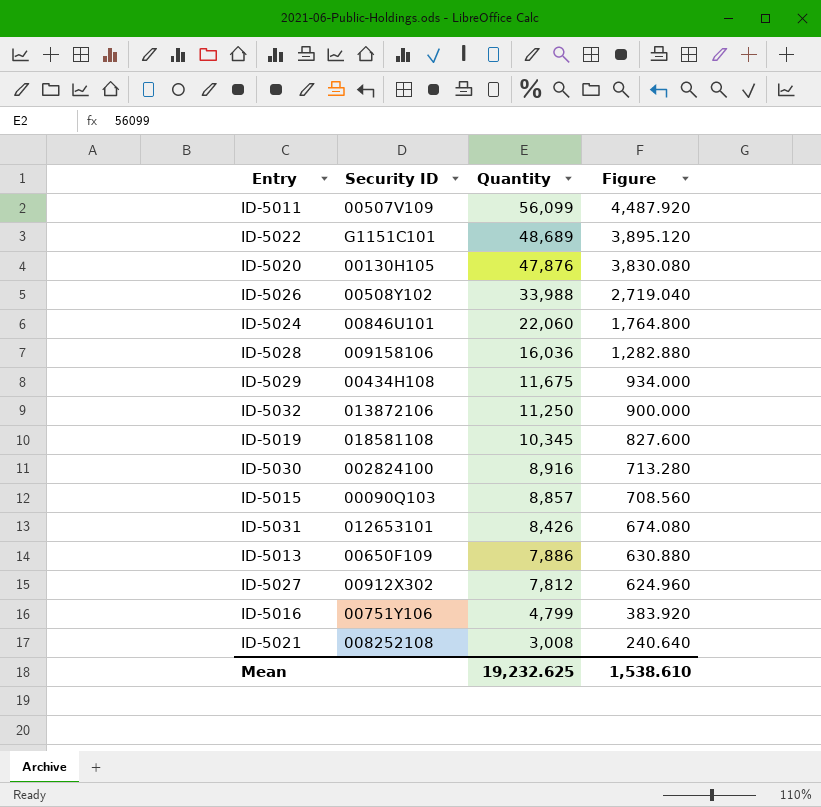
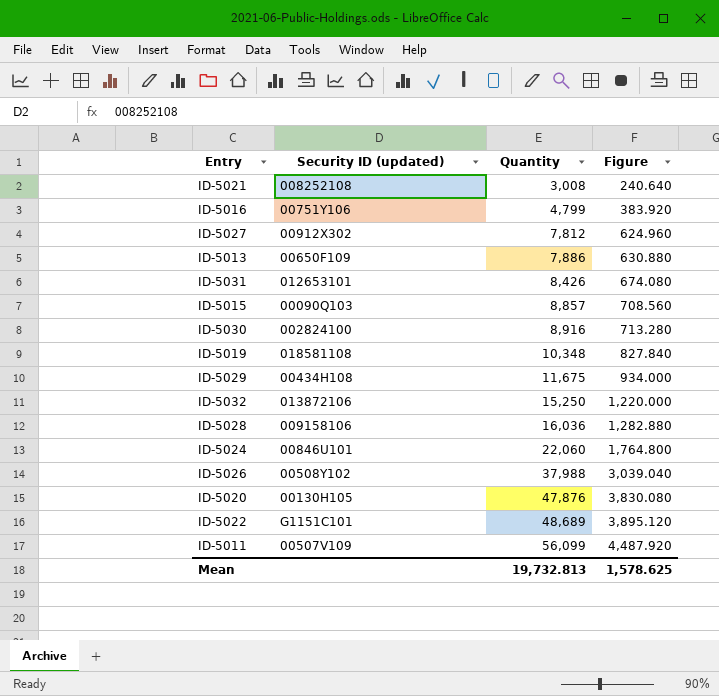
row order: Quantity descending -> Quantity ascending
column name: Security ID -> Security ID (updated)
ID-5019 | Quantity: 10,345 -> 10,348
ID-5019 | Figure: 827.600 -> 827.840
ID-5032 | Quantity: 11,250 -> 15,250
ID-5032 | Figure: 900.000 -> 1,220.000
ID-5026 | Quantity: 33,988 -> 37,988
ID-5026 | Figure: 2,719.040 -> 3,039.040
Mean | Quantity: 19,232.625 -> 19,732.813
Mean | Figure: 1,538.610 -> 1,578.625

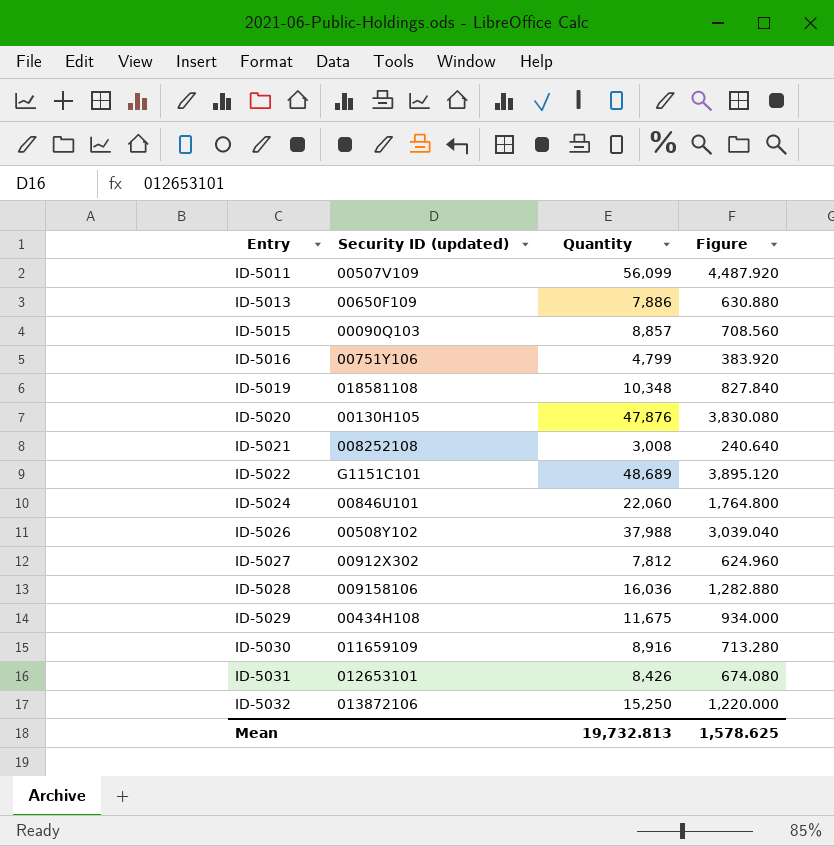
row order: Quantity ascending -> Entry ascending
ID-5030 | Security ID (updated): 002824100 -> 011659109

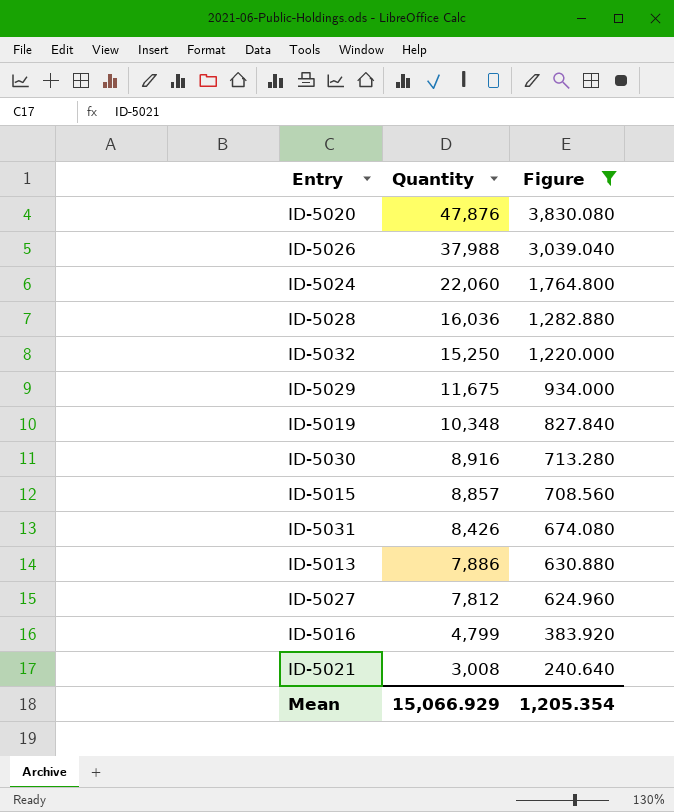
filter: none -> Figure <= 3,830.080
row order: Entry ascending -> Quantity descending
column Security ID (updated) | position: 2 -> none
Mean | Quantity: 19,732.813 -> 15,066.929
Mean | Figure: 1,578.625 -> 1,205.354

